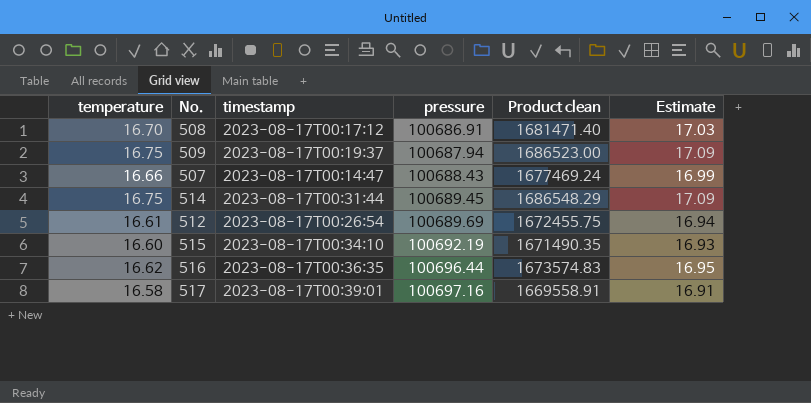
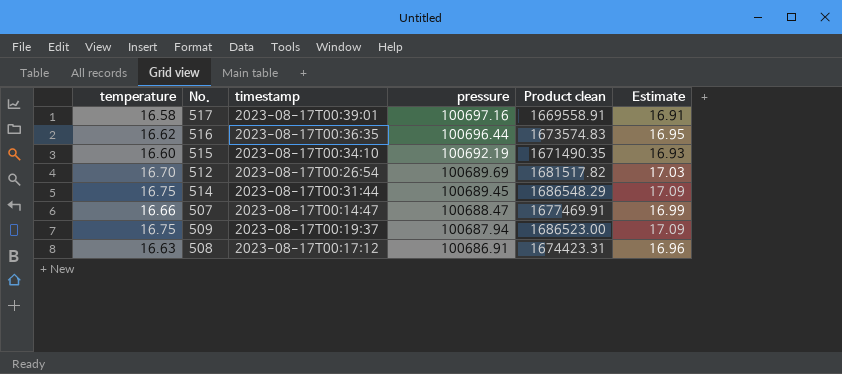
row order: pressure ascending -> pressure descending
512 | temperature: 16.61 -> 16.70
512 | Product clean: 1672455.75 -> 1681517.82
512 | Estimate: 16.94 -> 17.03
507 | pressure: 100688.43 -> 100688.47
507 | Product clean: 1677469.24 -> 1677469.91
508 | temperature: 16.70 -> 16.63
508 | Product clean: 1681471.40 -> 1674423.31
508 | Estimate: 17.03 -> 16.96

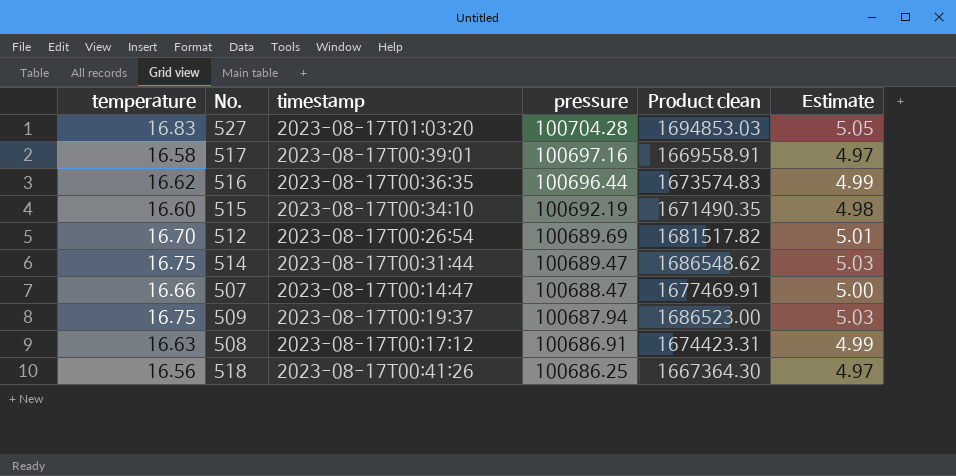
column Estimate | formula: [temperature] * 1.02 -> [temperature] * 0.3
row 527: none -> 16.83 | 2023-08-17T01:03:20 | 100704.28 | 1694853.03 | 5.05
514 | pressure: 100689.45 -> 100689.47
514 | Product clean: 1686548.29 -> 1686548.62
row 518: none -> 16.56 | 2023-08-17T00:41:26 | 100686.25 | 1667364.30 | 4.97

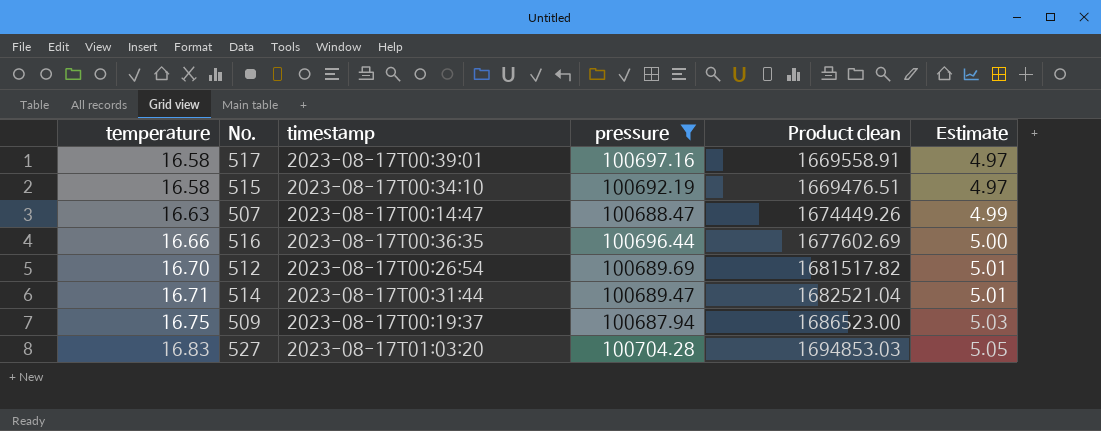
filter: none -> pressure >= 100687.94
row order: pressure descending -> temperature ascending
515 | temperature: 16.60 -> 16.58
515 | Product clean: 1671490.35 -> 1669476.51
515 | Estimate: 4.98 -> 4.97
507 | temperature: 16.66 -> 16.63
507 | Product clean: 1677469.91 -> 1674449.26
507 | Estimate: 5.00 -> 4.99
516 | temperature: 16.62 -> 16.66
516 | Product clean: 1673574.83 -> 1677602.69
516 | Estimate: 4.99 -> 5.00
514 | temperature: 16.75 -> 16.71
514 | Product clean: 1686548.62 -> 1682521.04
514 | Estimate: 5.03 -> 5.01

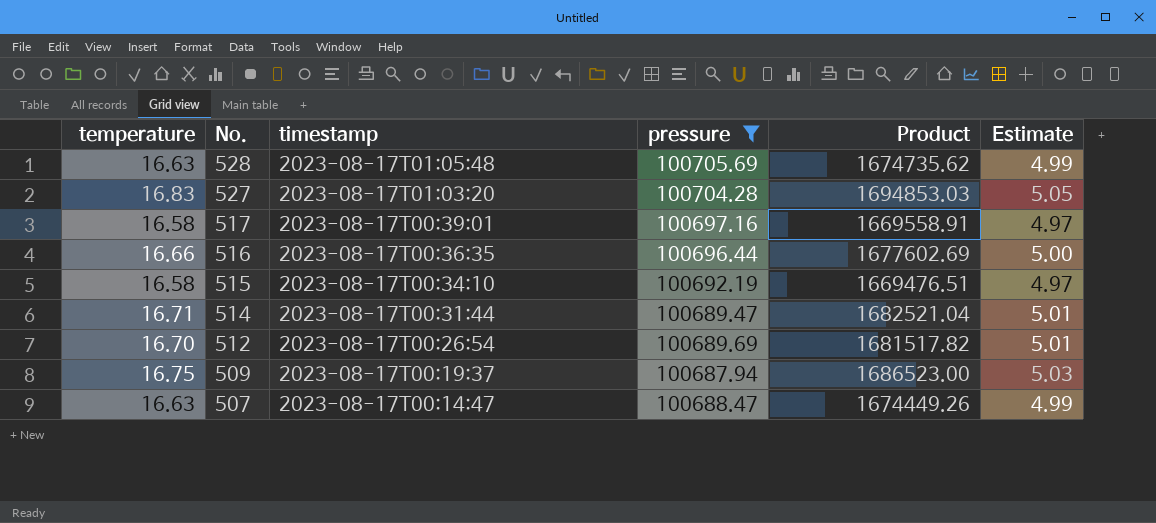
row order: temperature ascending -> No. descending
column name: Product clean -> Product
row 528: none -> 16.63 | 2023-08-17T01:05:48 | 100705.69 | 1674735.62 | 4.99

